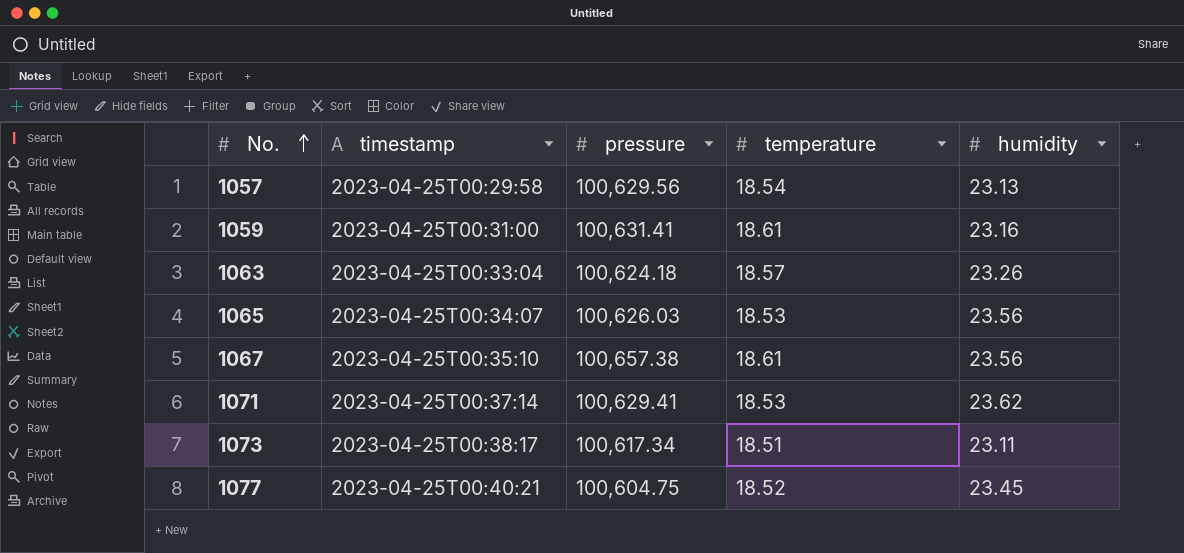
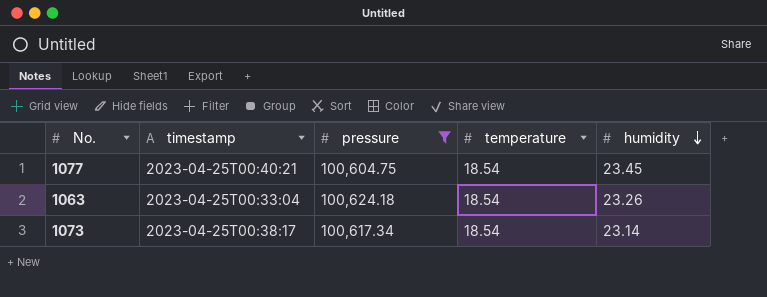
filter: none -> pressure <= 100,624.18
row order: No. ascending -> humidity descending
1077 | temperature: 18.52 -> 18.54
1063 | temperature: 18.57 -> 18.54
1073 | temperature: 18.51 -> 18.54
1073 | humidity: 23.11 -> 23.14

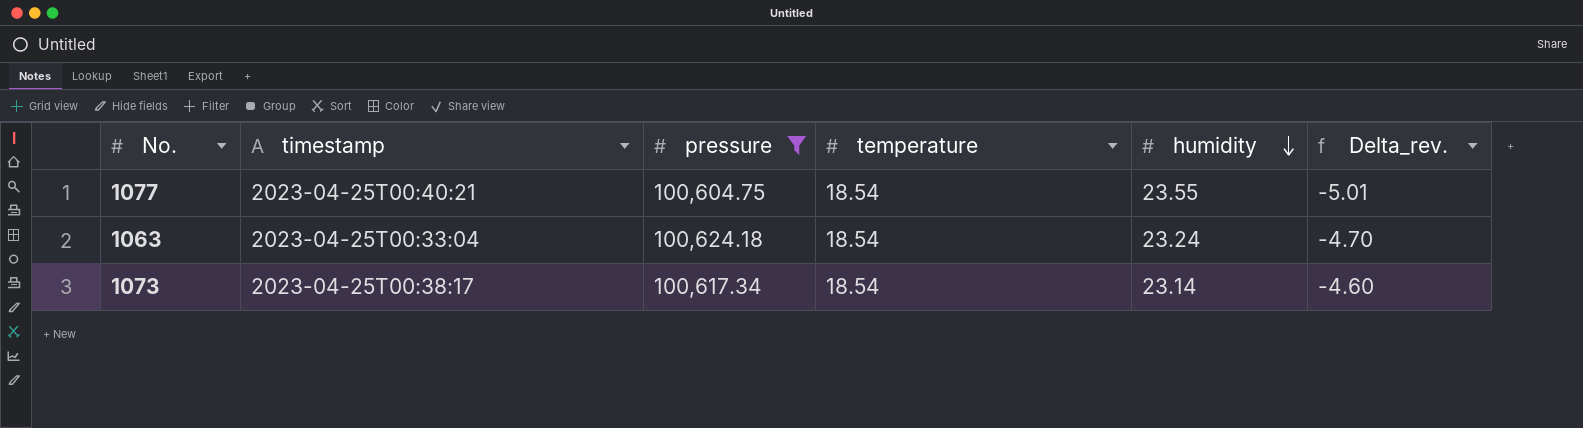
column Delta_rev. | formula: none -> [temperature] - [humidity]
1077 | humidity: 23.45 -> 23.55
1063 | humidity: 23.26 -> 23.24

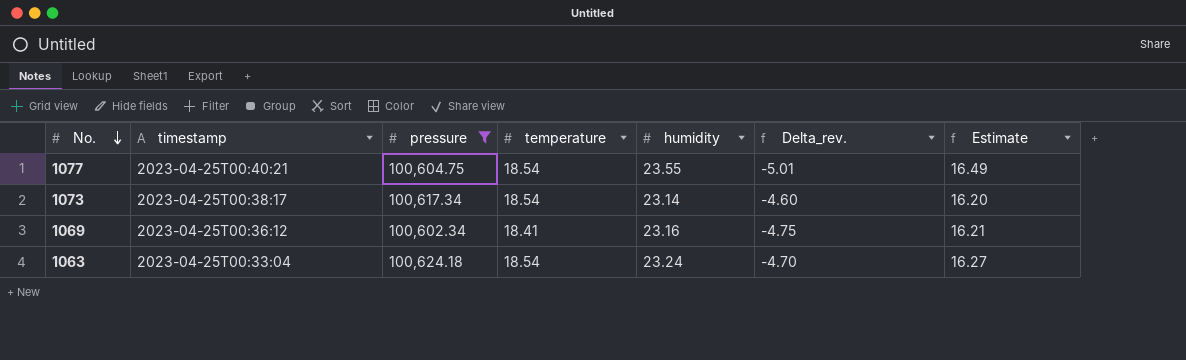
row order: humidity descending -> No. descending
column Estimate | formula: none -> [humidity] * 0.7
row 1069: none -> 2023-04-25T00:36:12 | 100,602.34 | 18.41 | 23.16 | -4.75 | 16.21

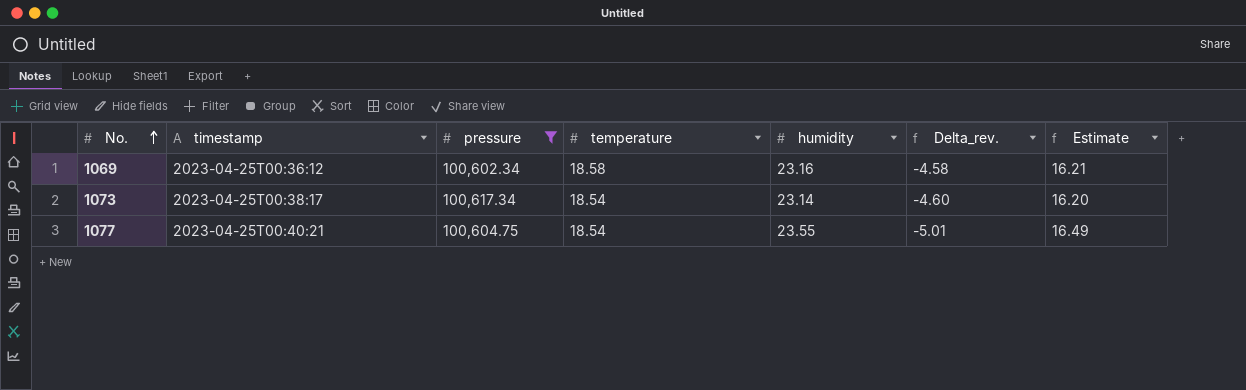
row order: No. descending -> No. ascending
row 1063: 2023-04-25T00:33:04 | 100,624.18 | 18.54 | 23.24 | -4.70 | 16.27 -> none
1069 | temperature: 18.41 -> 18.58
1069 | Delta_rev.: -4.75 -> -4.58

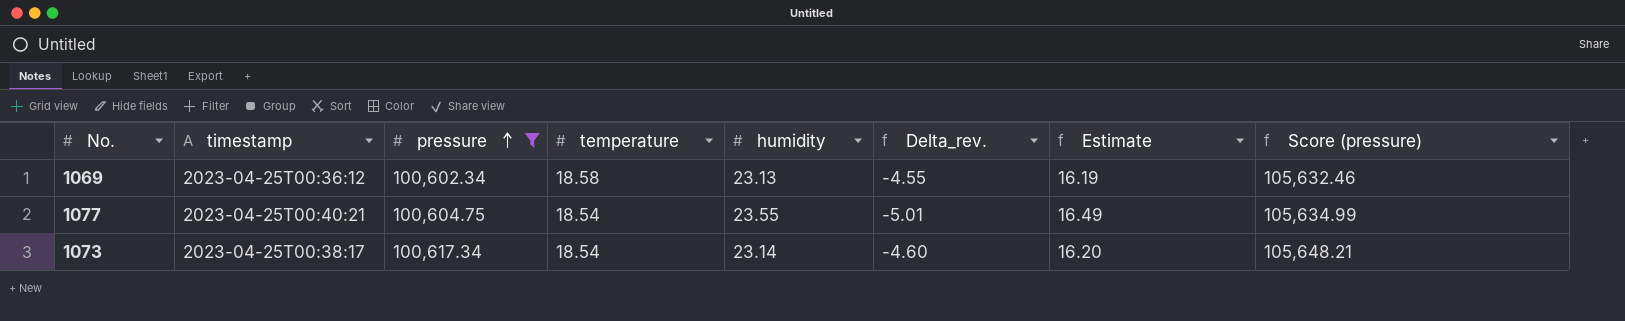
row order: No. ascending -> pressure ascending
column Score (pressure) | formula: none -> [pressure] * 1.05
1069 | humidity: 23.16 -> 23.13
1069 | Delta_rev.: -4.58 -> -4.55
1069 | Estimate: 16.21 -> 16.19

